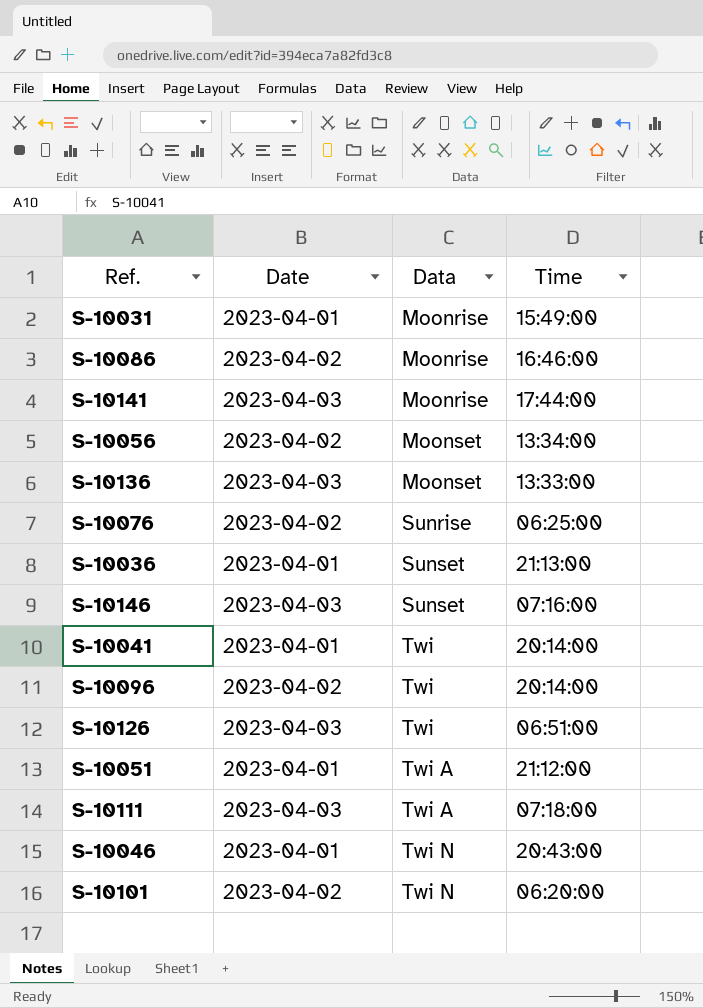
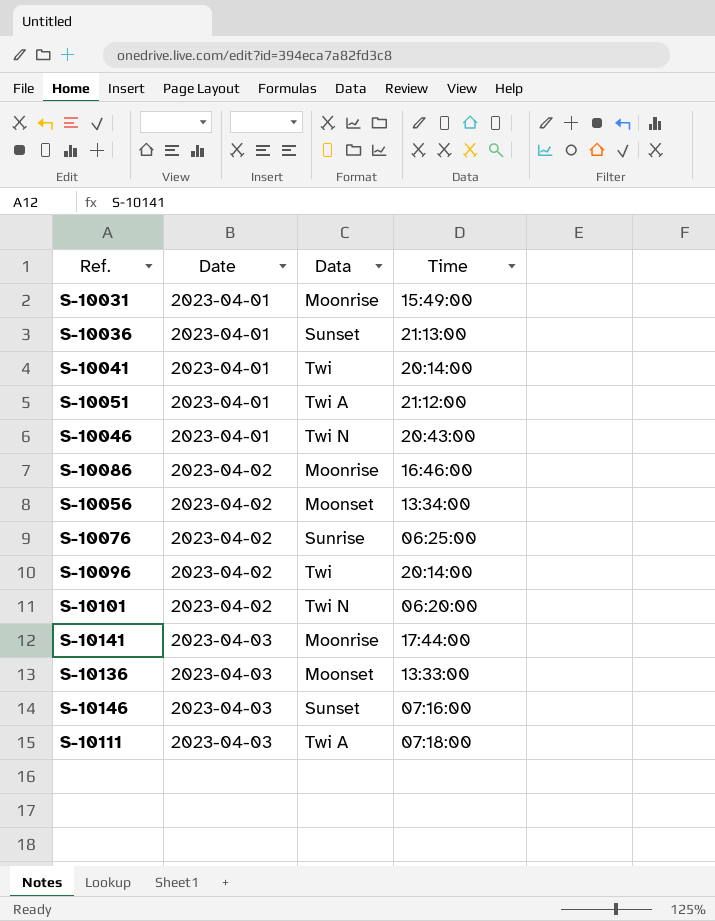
row order: Data ascending -> Date ascending
row S-10126: 2023-04-03 | Twi | 06:51:00 -> none

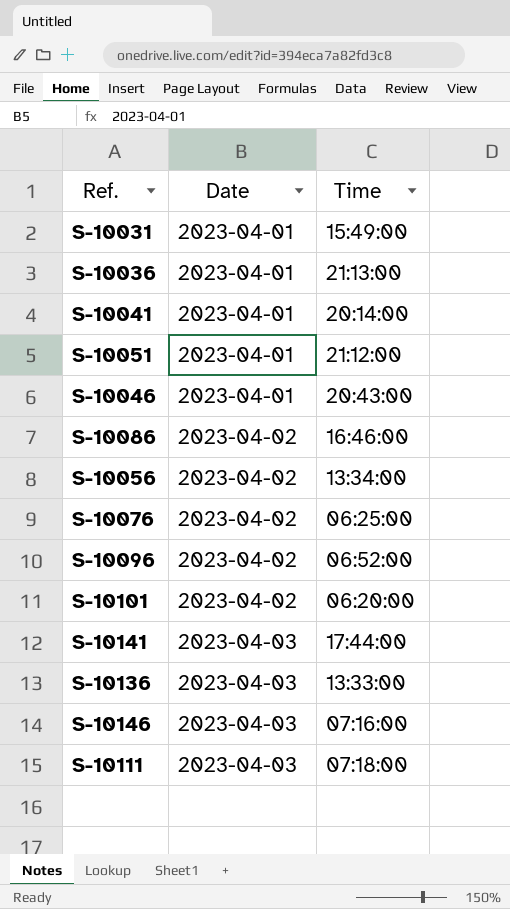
column Data | position: 3 -> none
S-10096 | Time: 20:14:00 -> 06:52:00

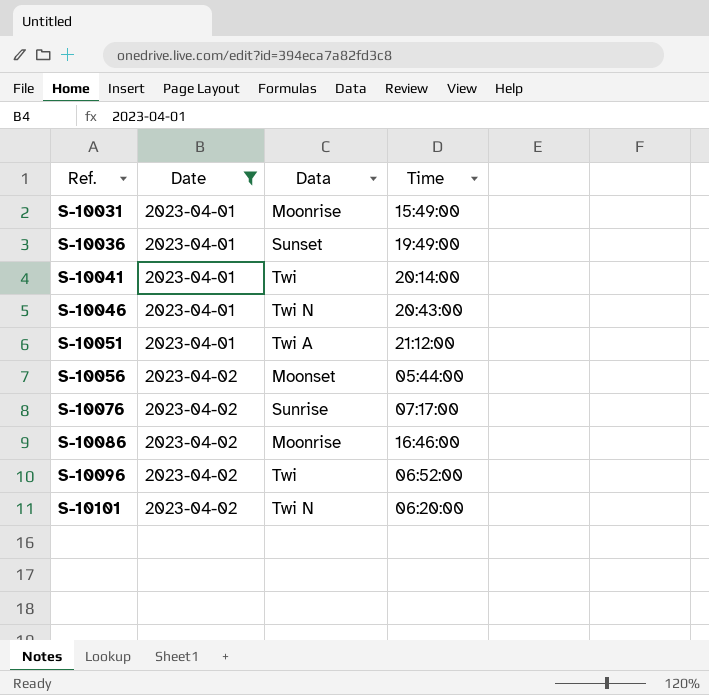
filter: none -> Date != 2023-04-03
row order: Date ascending -> Ref. ascending
column Data | position: none -> 3
S-10036 | Time: 21:13:00 -> 19:49:00
S-10056 | Time: 13:34:00 -> 05:44:00
S-10076 | Time: 06:25:00 -> 07:17:00

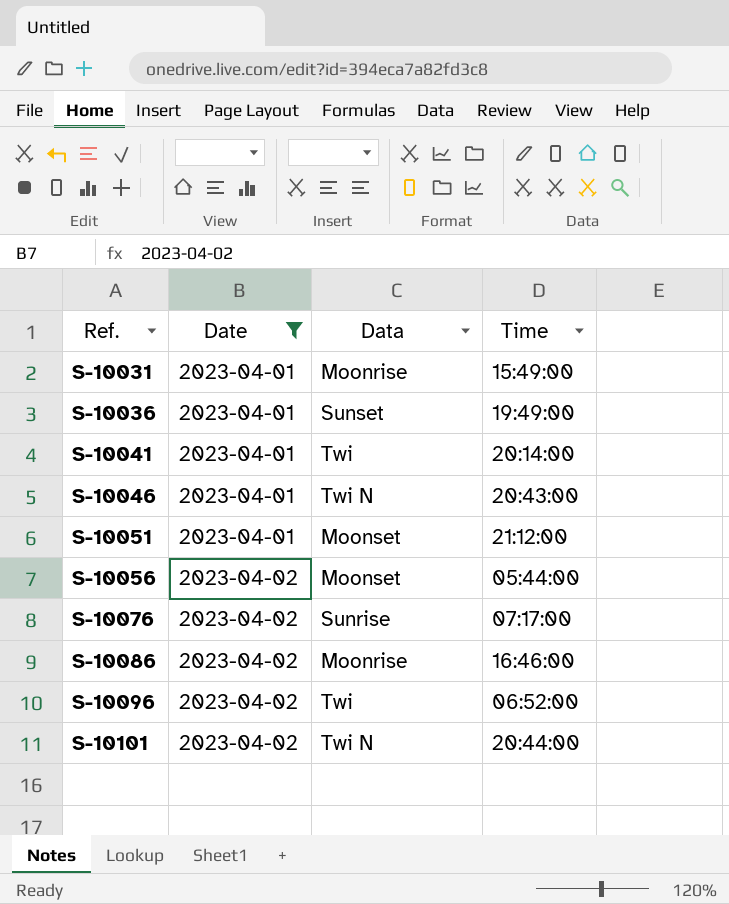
S-10051 | Data: Twi A -> Moonset
S-10101 | Time: 06:20:00 -> 20:44:00

